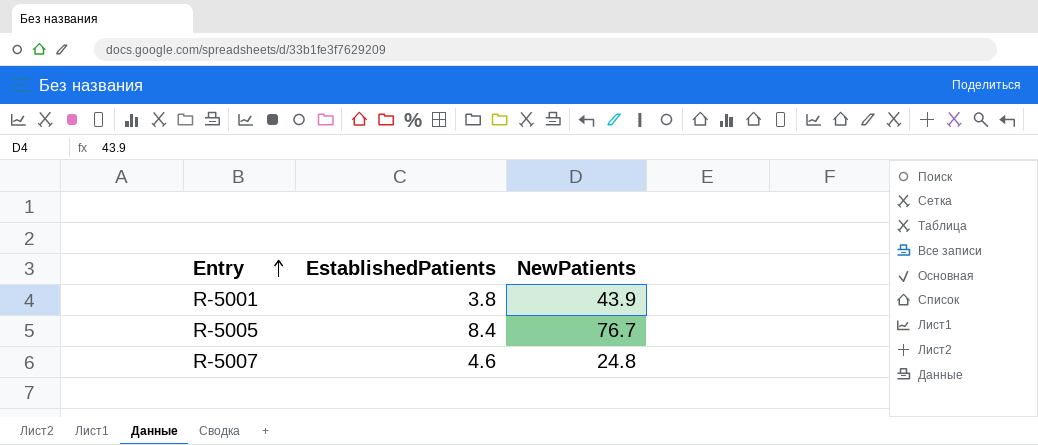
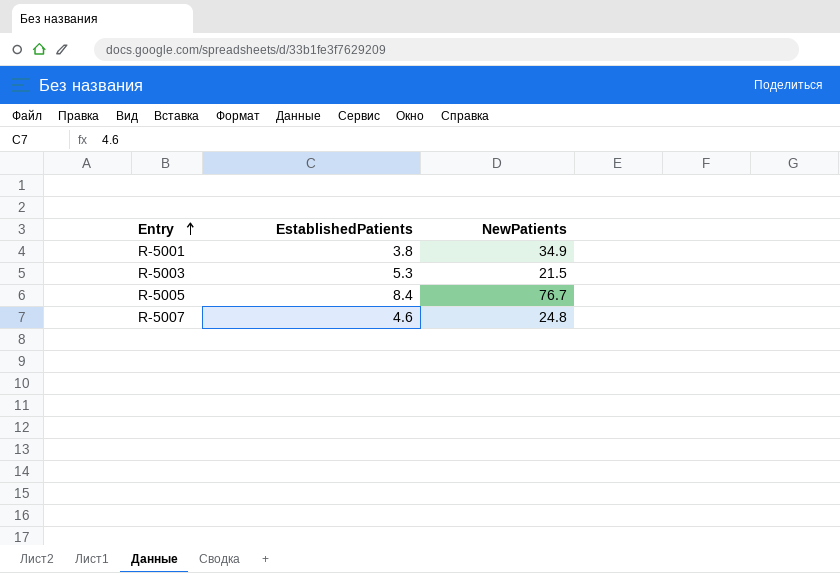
R-5001 | NewPatients: 43.9 -> 34.9
row R-5003: none -> 5.3 | 21.5

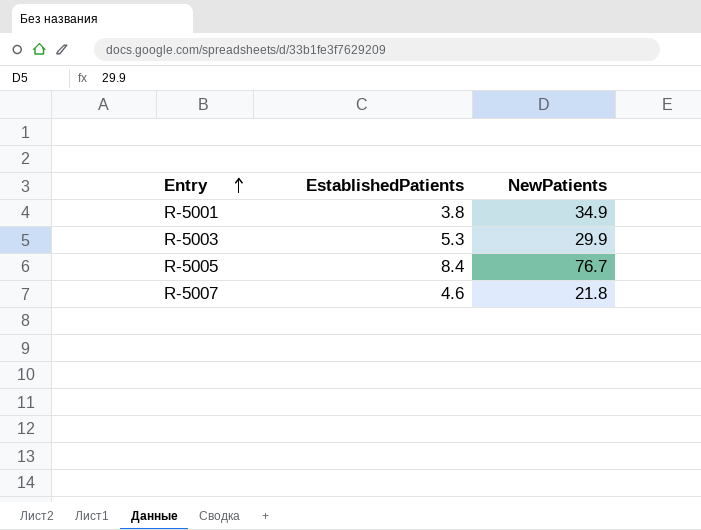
R-5003 | NewPatients: 21.5 -> 29.9
R-5007 | NewPatients: 24.8 -> 21.8

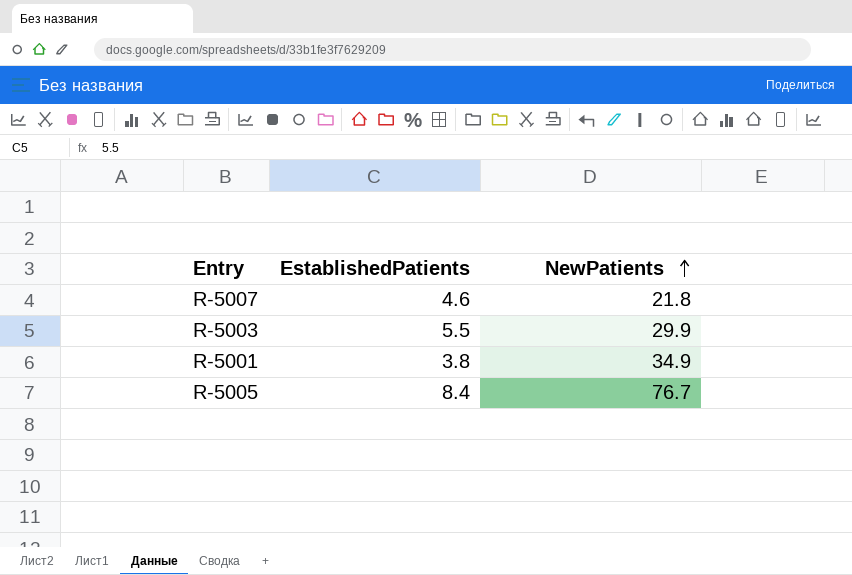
row order: Entry ascending -> NewPatients ascending
R-5003 | EstablishedPatients: 5.3 -> 5.5

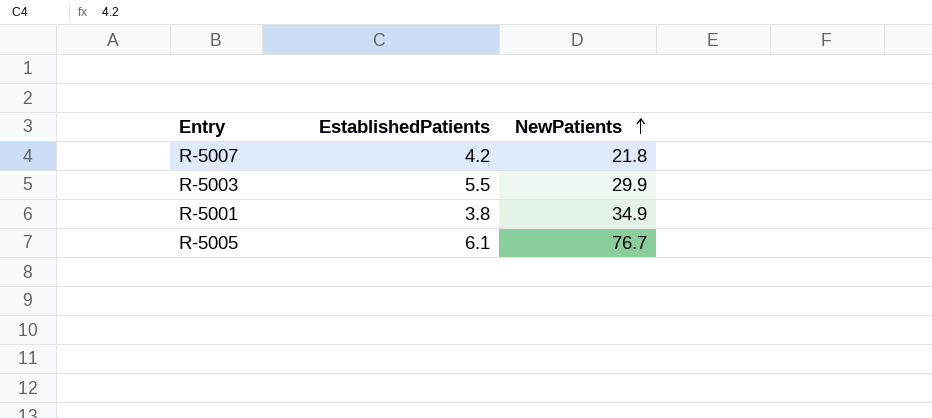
R-5007 | EstablishedPatients: 4.6 -> 4.2
R-5005 | EstablishedPatients: 8.4 -> 6.1

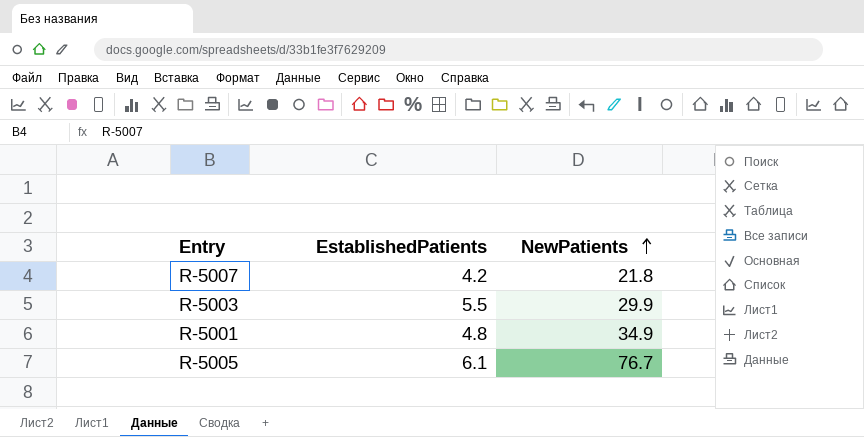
R-5001 | EstablishedPatients: 3.8 -> 4.8

